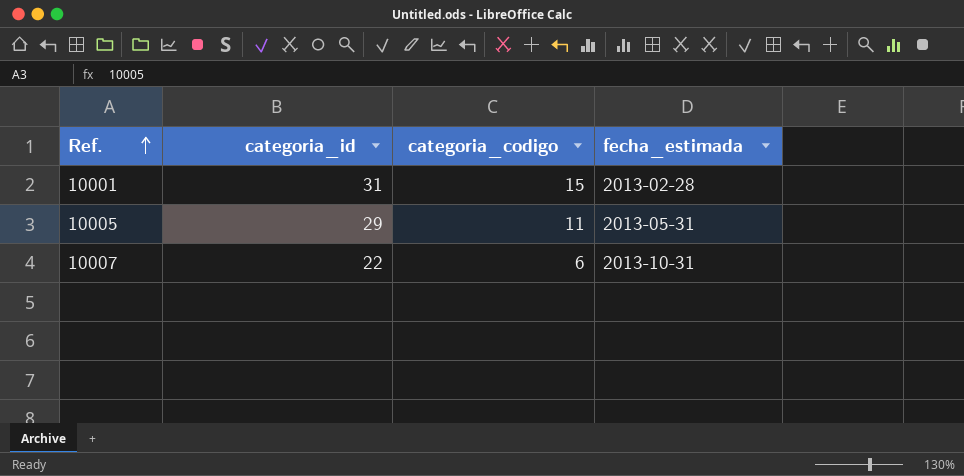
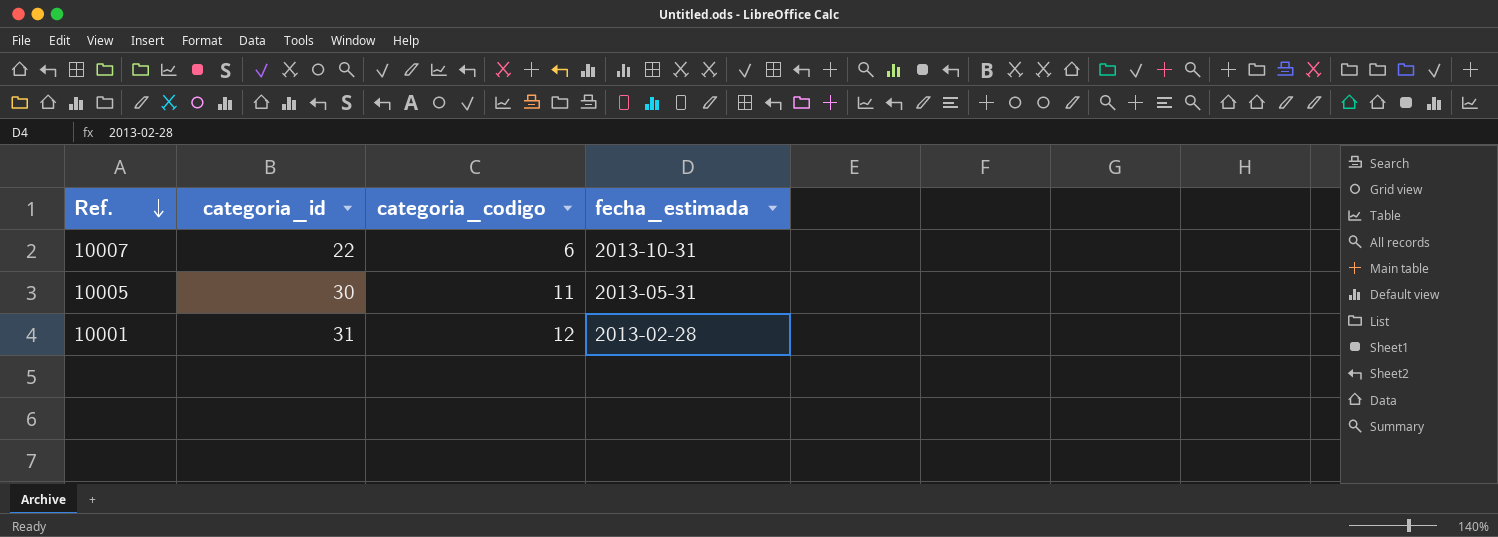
row order: Ref. ascending -> Ref. descending
10005 | categoria_id: 29 -> 30
10001 | categoria_codigo: 15 -> 12

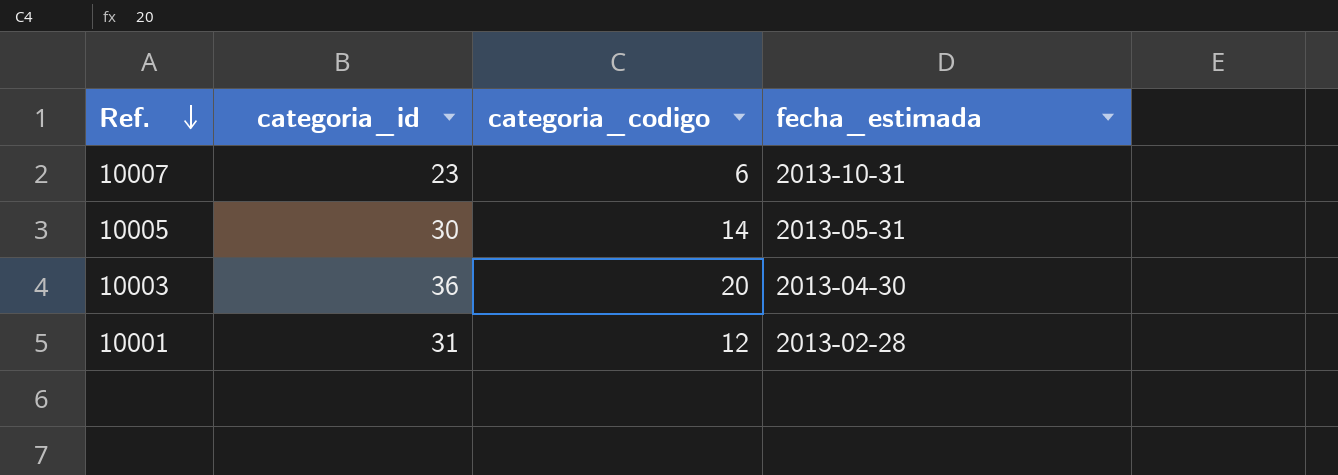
10007 | categoria_id: 22 -> 23
10005 | categoria_codigo: 11 -> 14
row 10003: none -> 36 | 20 | 2013-04-30

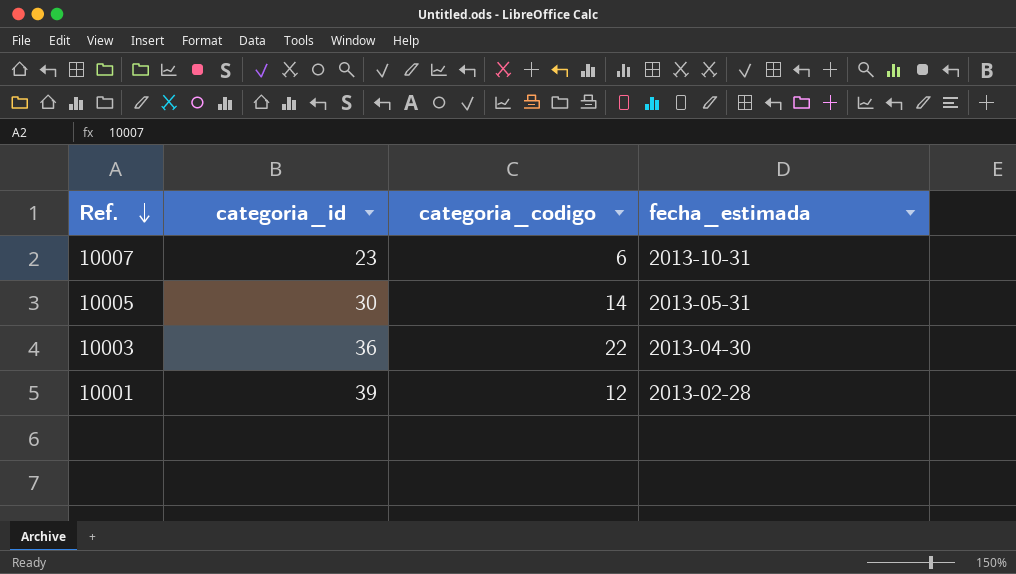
10003 | categoria_codigo: 20 -> 22
10001 | categoria_id: 31 -> 39

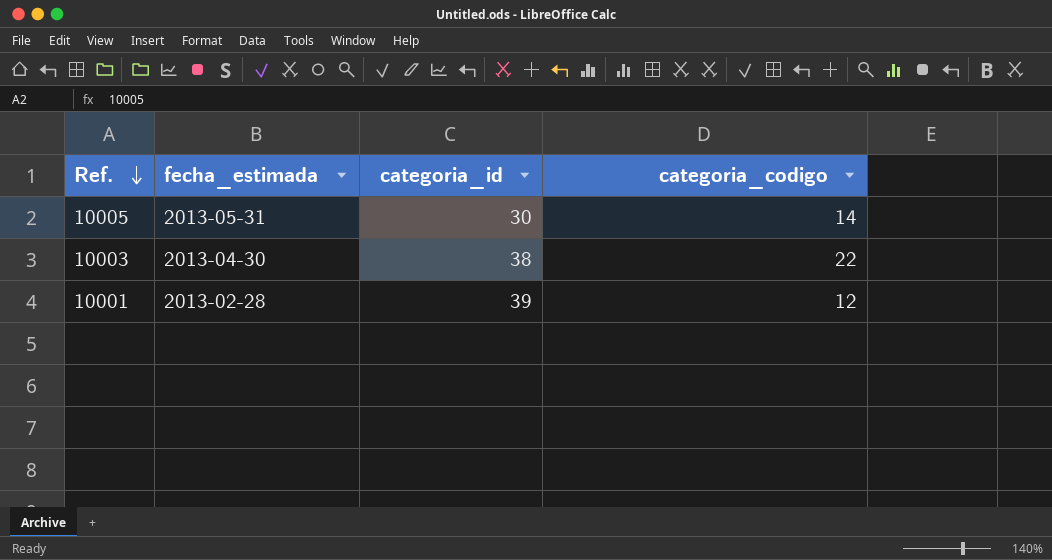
column fecha_estimada | position: 4 -> 2
row 10007: 23 | 6 | 2013-10-31 -> none
10003 | categoria_id: 36 -> 38

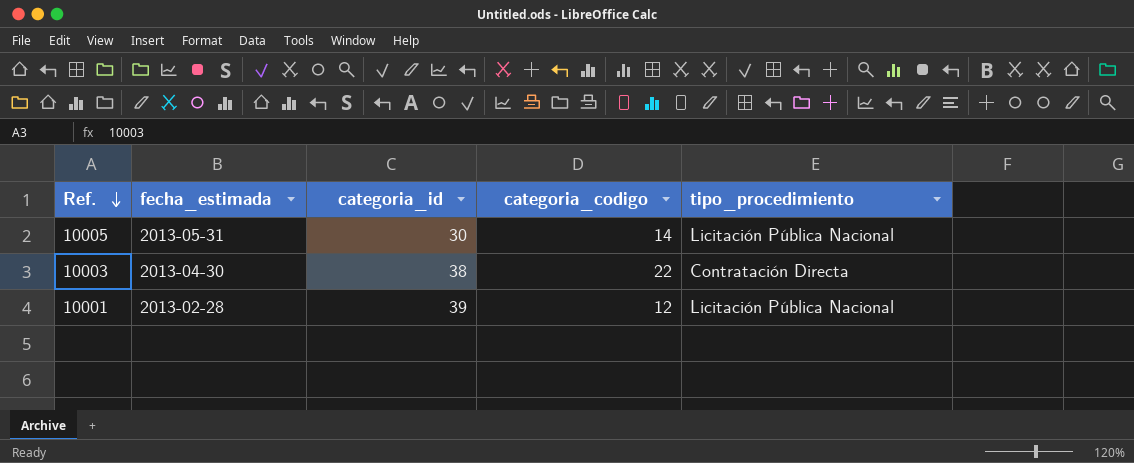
column tipo_procedimiento | position: none -> 5

